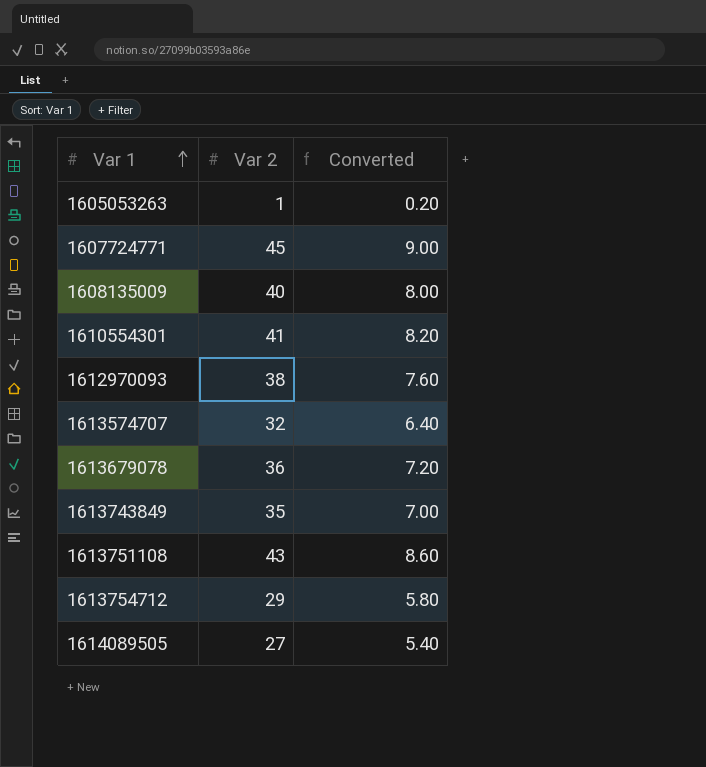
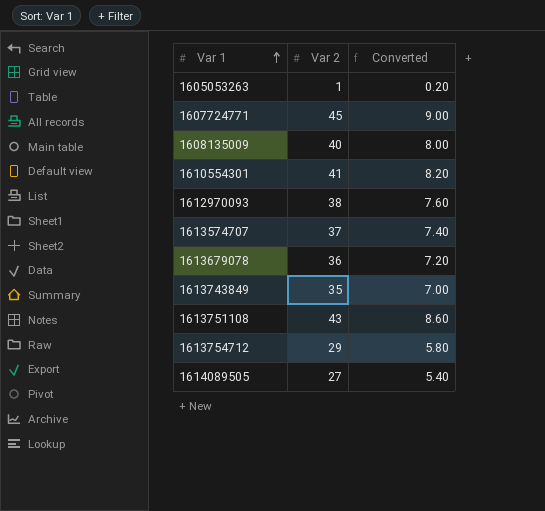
1613574707 | Var 2: 32 -> 37
1613574707 | Converted: 6.40 -> 7.40

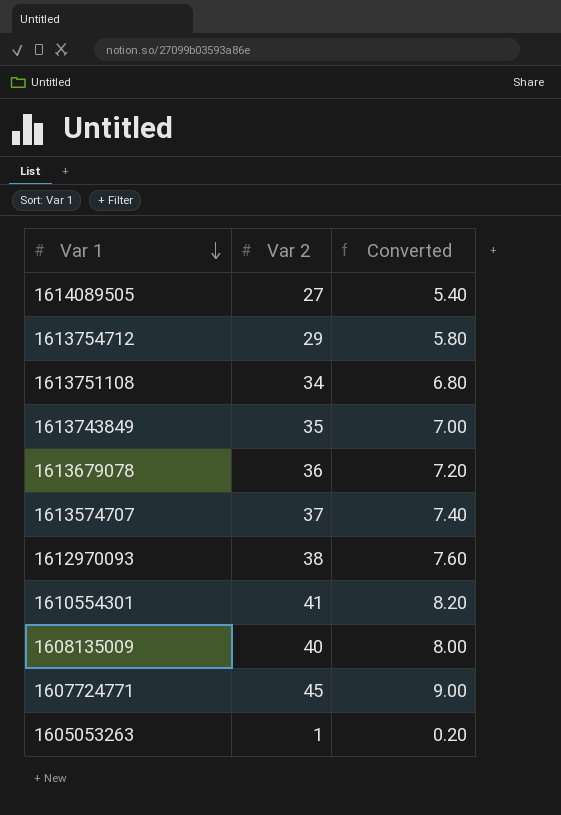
row order: Var 1 ascending -> Var 1 descending
1613751108 | Var 2: 43 -> 34
1613751108 | Converted: 8.60 -> 6.80

